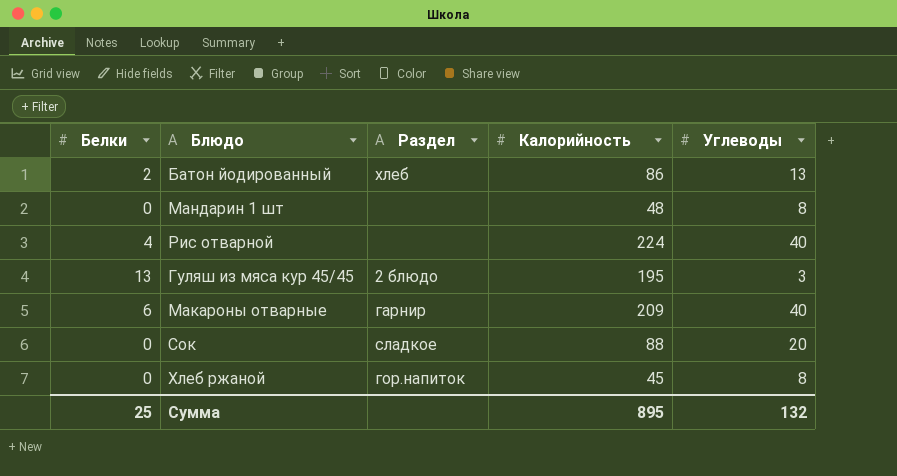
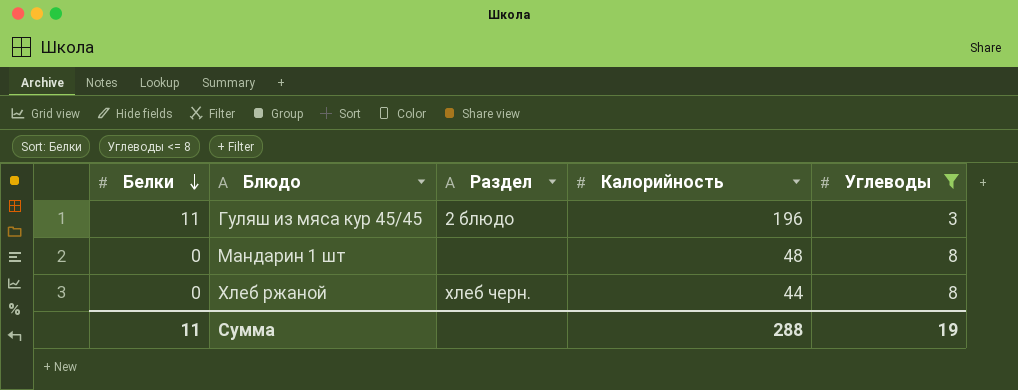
filter: none -> Углеводы <= 8
row order: none -> Белки descending
Гуляш из мяса кур 45/45 | Белки: 13 -> 11
Гуляш из мяса кур 45/45 | Калорийность: 195 -> 196
Хлеб ржаной | Раздел: гор.напиток -> хлеб черн.
Хлеб ржаной | Калорийность: 45 -> 44
Сумма | Белки: 25 -> 11
Сумма | Калорийность: 895 -> 288
Сумма | Углеводы: 132 -> 19

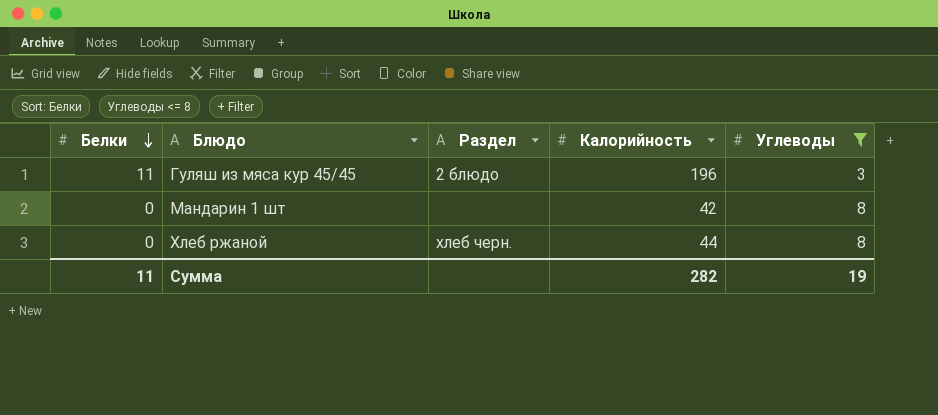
Мандарин 1 шт | Калорийность: 48 -> 42
Сумма | Калорийность: 288 -> 282

